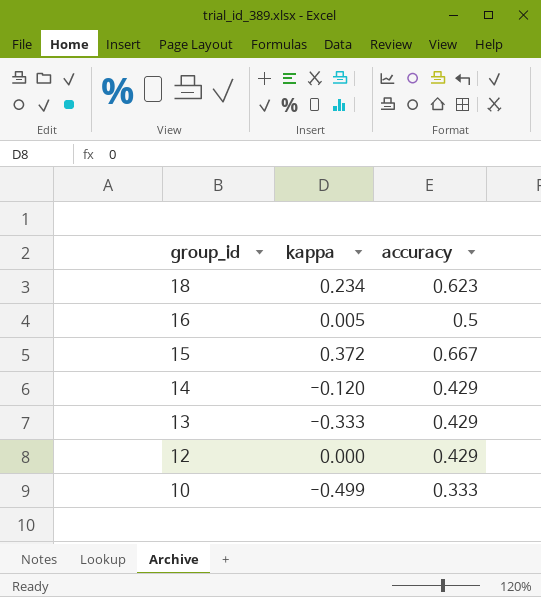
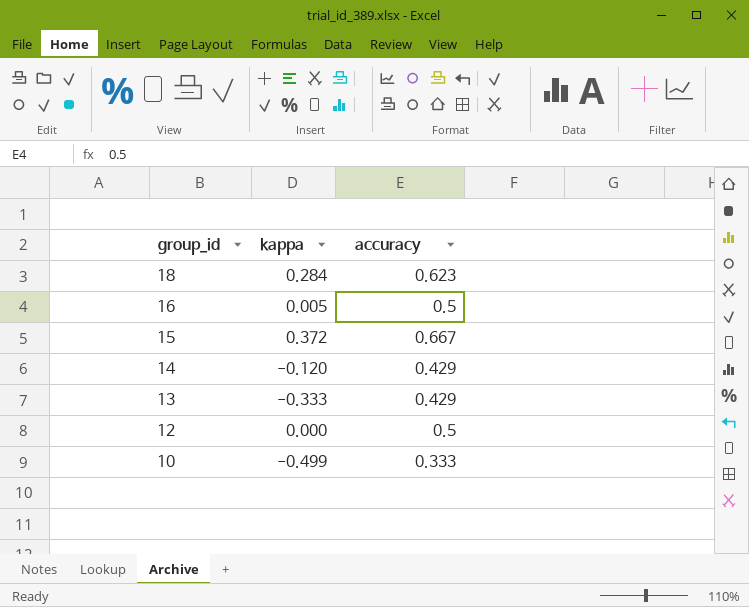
18 | kappa: 0.234 -> 0.284
12 | accuracy: 0.429 -> 0.5

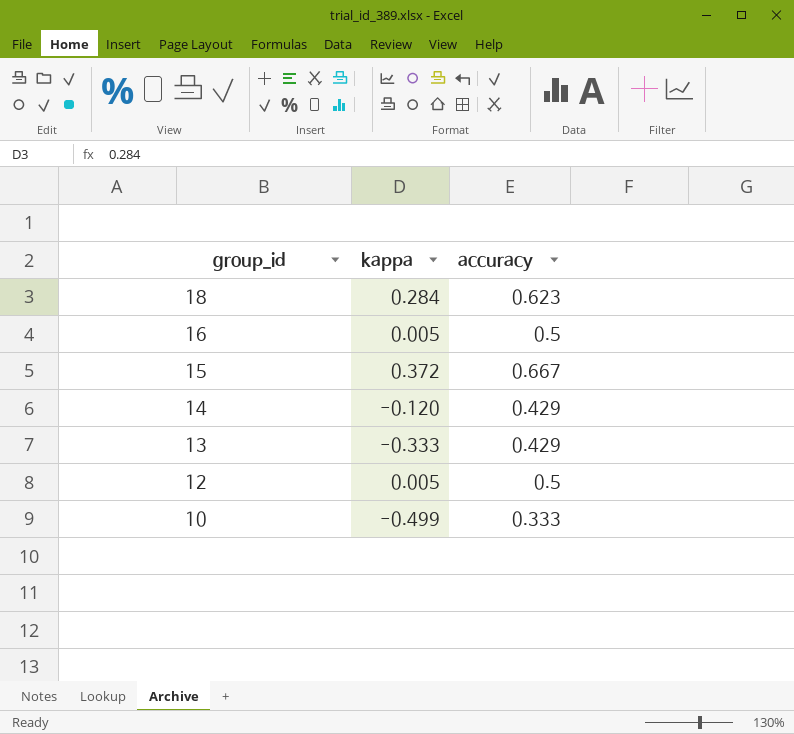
12 | kappa: 0.000 -> 0.005

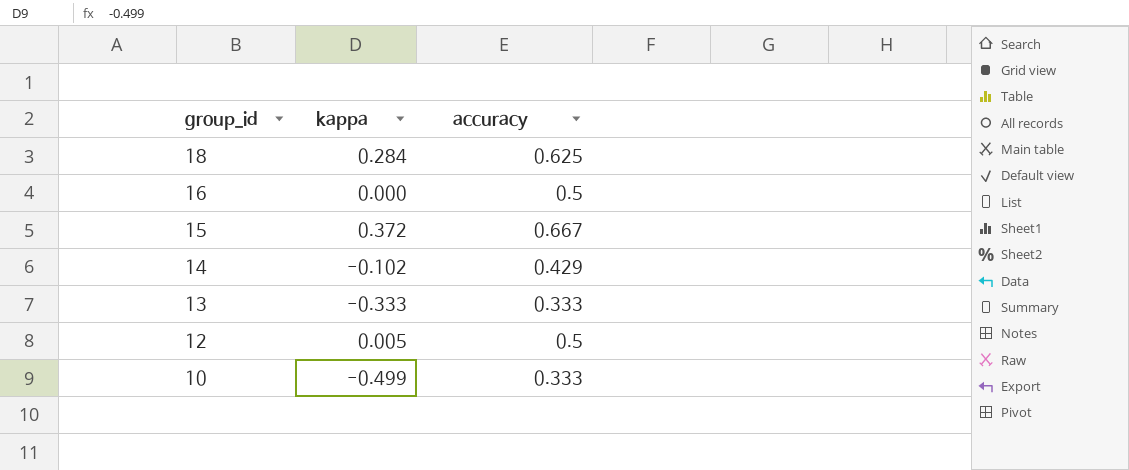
18 | accuracy: 0.623 -> 0.625
16 | kappa: 0.005 -> 0.000
14 | kappa: -0.120 -> -0.102
13 | accuracy: 0.429 -> 0.333

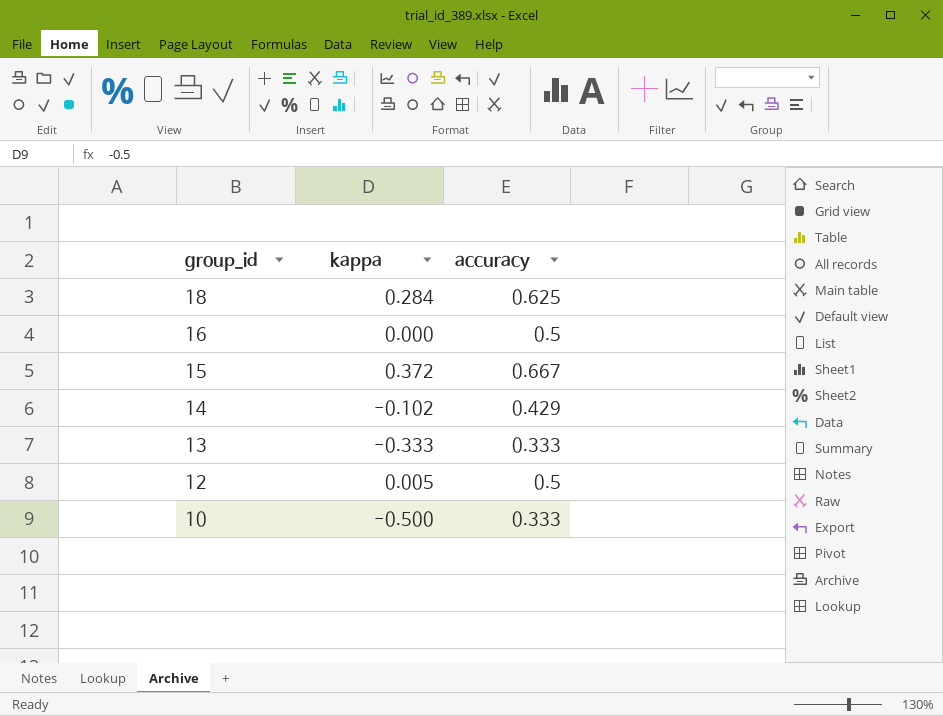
10 | kappa: -0.499 -> -0.500

